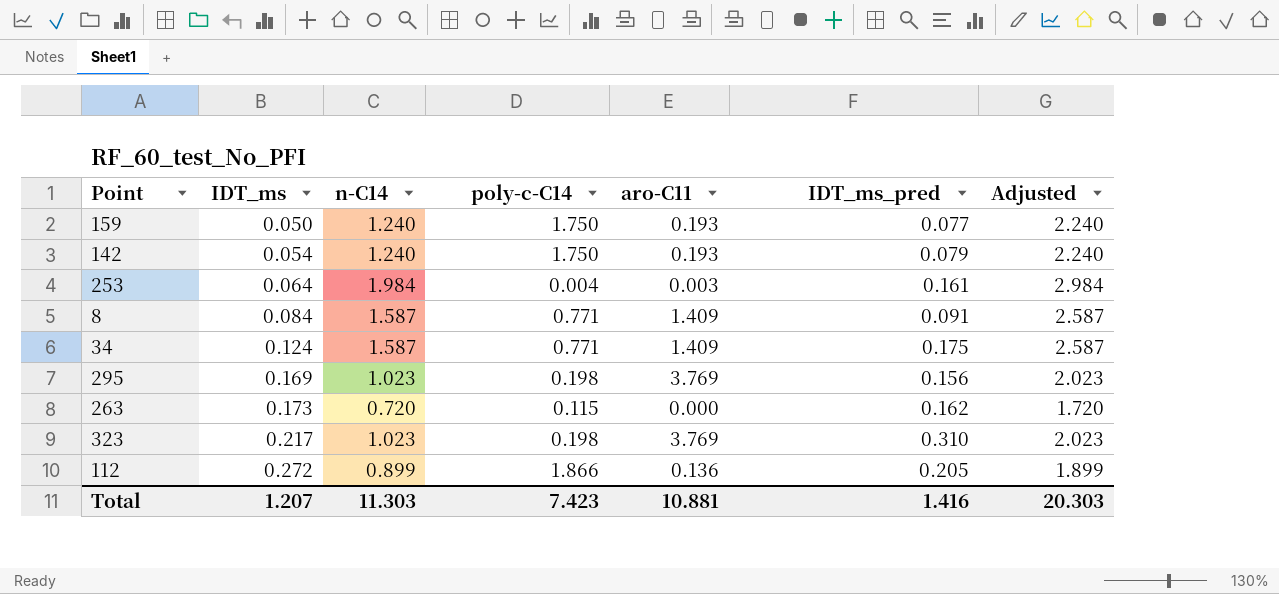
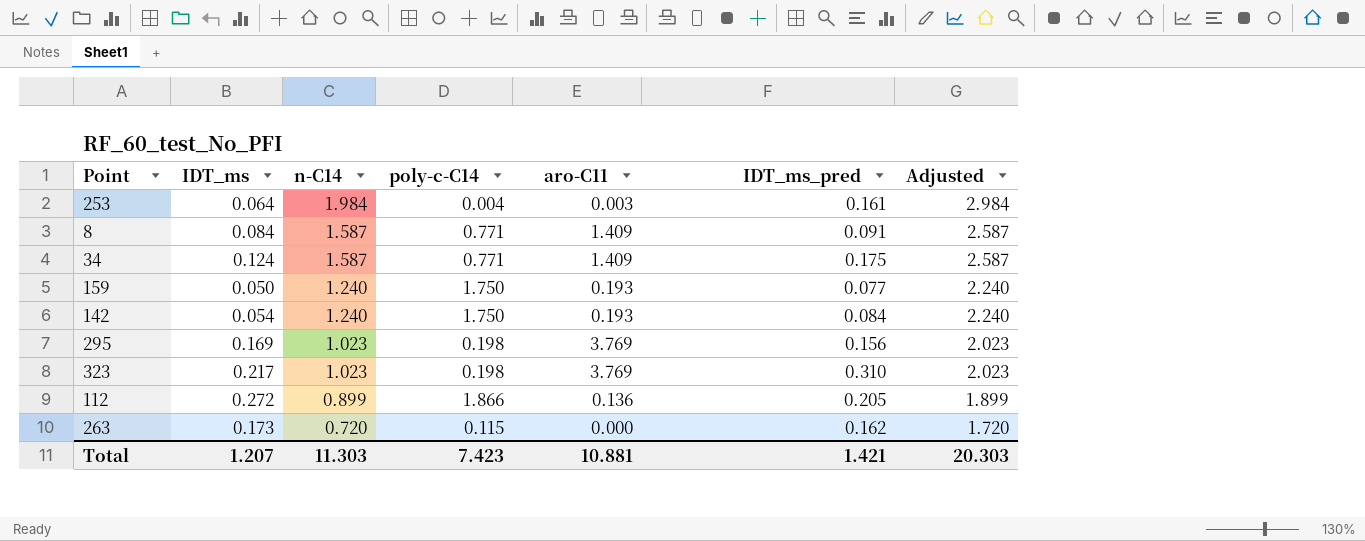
row order: IDT_ms ascending -> n-C14 descending
142 | IDT_ms_pred: 0.079 -> 0.084
Total | IDT_ms_pred: 1.416 -> 1.421

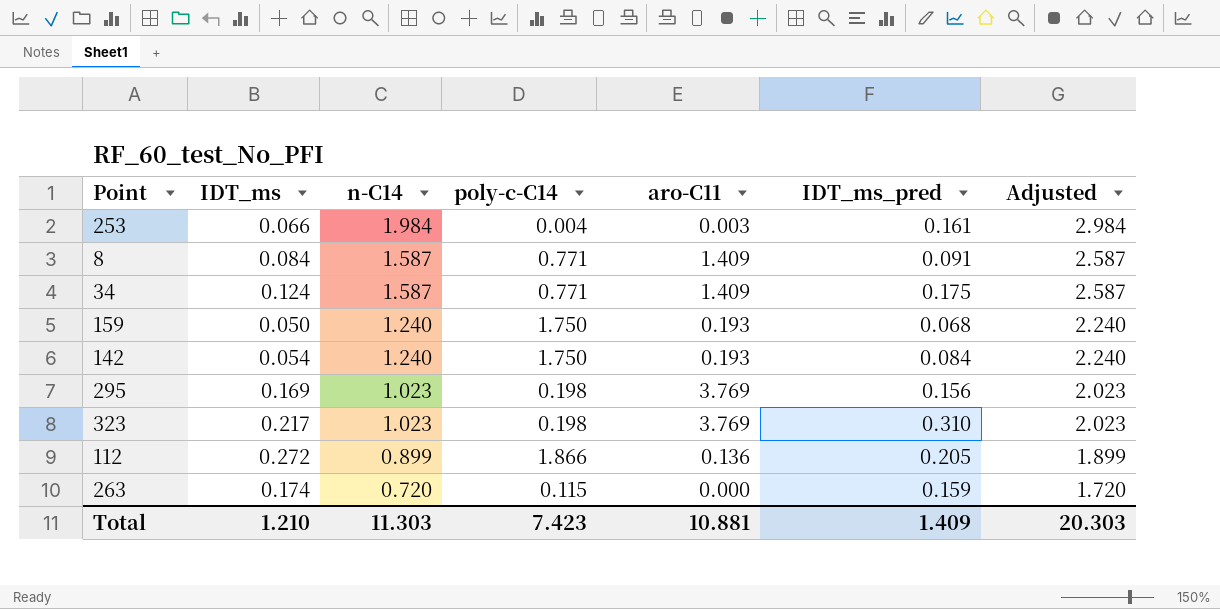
253 | IDT_ms: 0.064 -> 0.066
159 | IDT_ms_pred: 0.077 -> 0.068
263 | IDT_ms: 0.173 -> 0.174
263 | IDT_ms_pred: 0.162 -> 0.159
Total | IDT_ms: 1.207 -> 1.210
Total | IDT_ms_pred: 1.421 -> 1.409

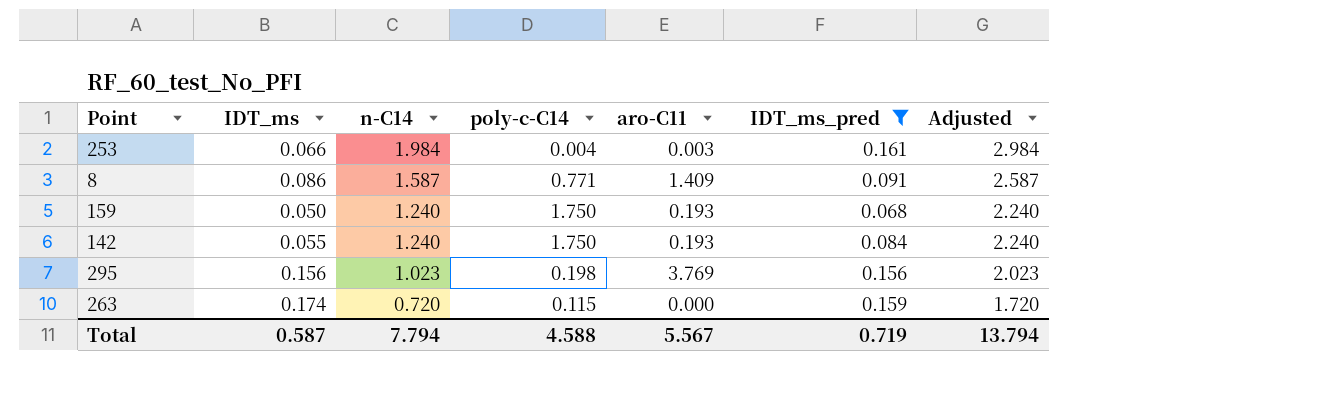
filter: none -> IDT_ms_pred <= 0.161
8 | IDT_ms: 0.084 -> 0.086
142 | IDT_ms: 0.054 -> 0.055
295 | IDT_ms: 0.169 -> 0.156
Total | IDT_ms: 1.210 -> 0.587
Total | n-C14: 11.303 -> 7.794
Total | poly-c-C14: 7.423 -> 4.588
Total | aro-C11: 10.881 -> 5.567
Total | IDT_ms_pred: 1.409 -> 0.719
Total | Adjusted: 20.303 -> 13.794

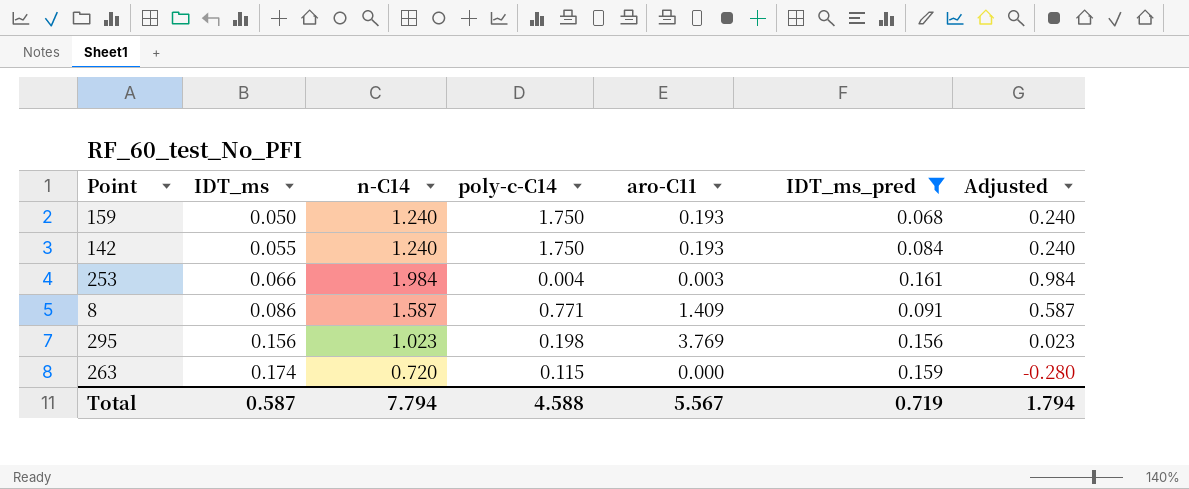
row order: n-C14 descending -> IDT_ms ascending
column Adjusted | formula: [n-C14] + 1 -> [n-C14] - 1
Total | Adjusted: 13.794 -> 1.794

